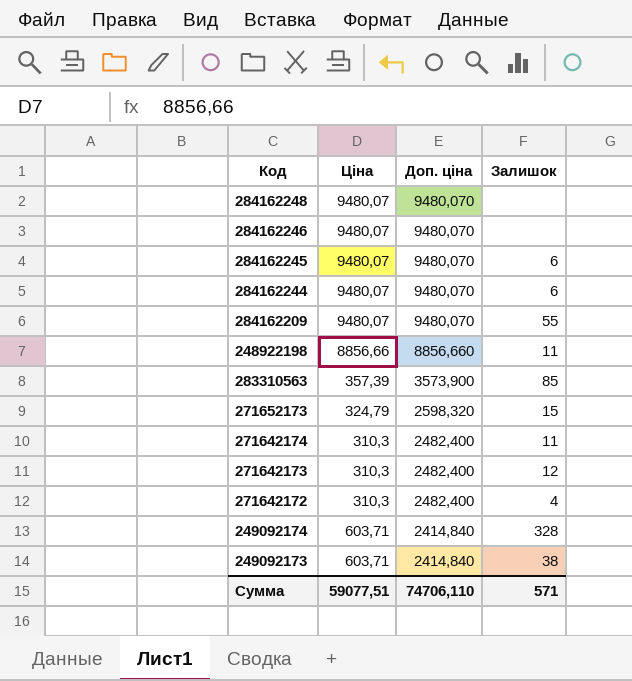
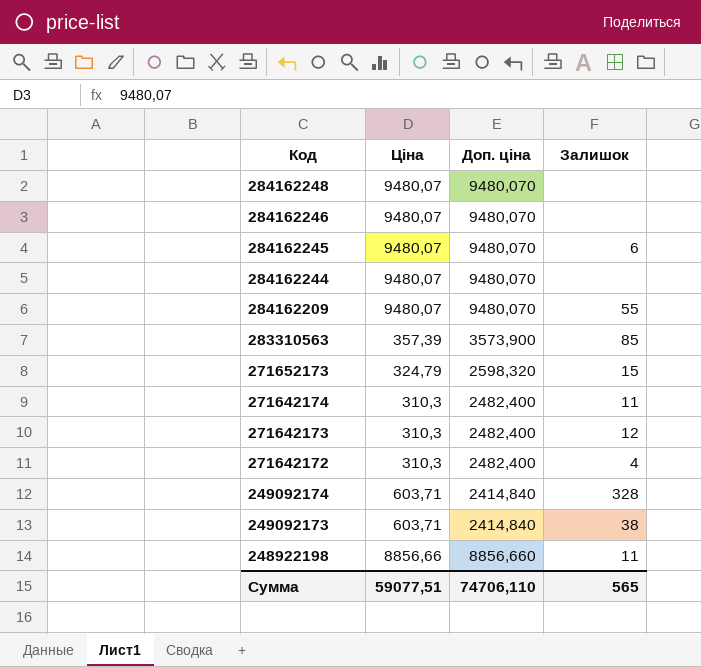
row order: Доп. ціна descending -> Код descending
284162244 | Залишок: 6 -> none
Сумма | Залишок: 571 -> 565

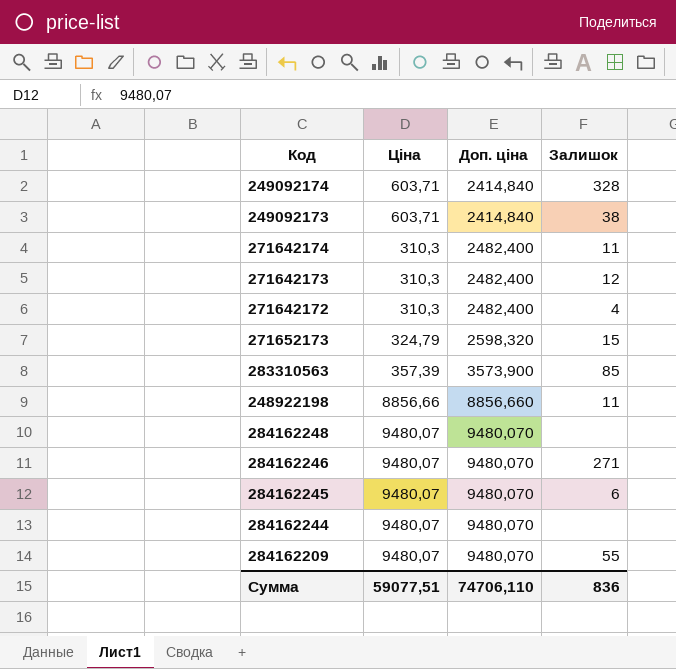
row order: Код descending -> Доп. ціна ascending
284162246 | Залишок: none -> 271
Сумма | Залишок: 565 -> 836

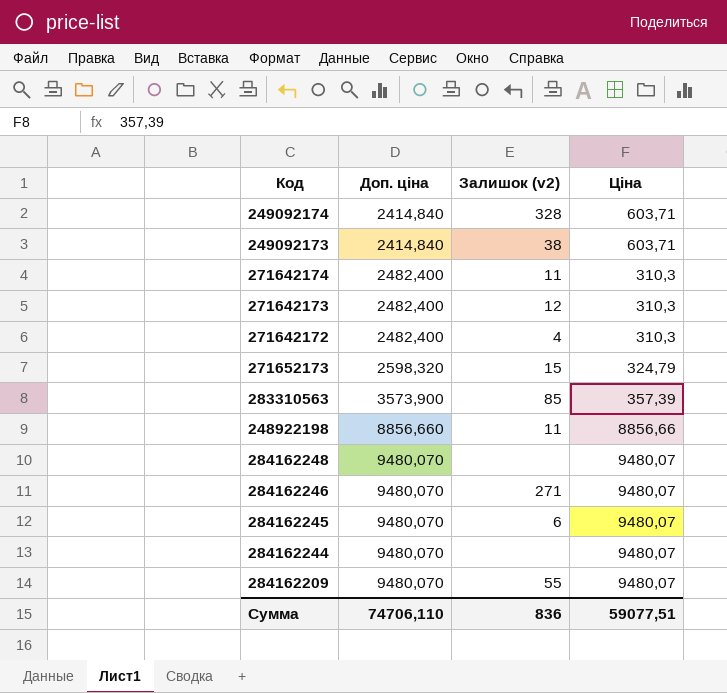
column name: Залишок -> Залишок (v2)
column Ціна | position: 2 -> 4

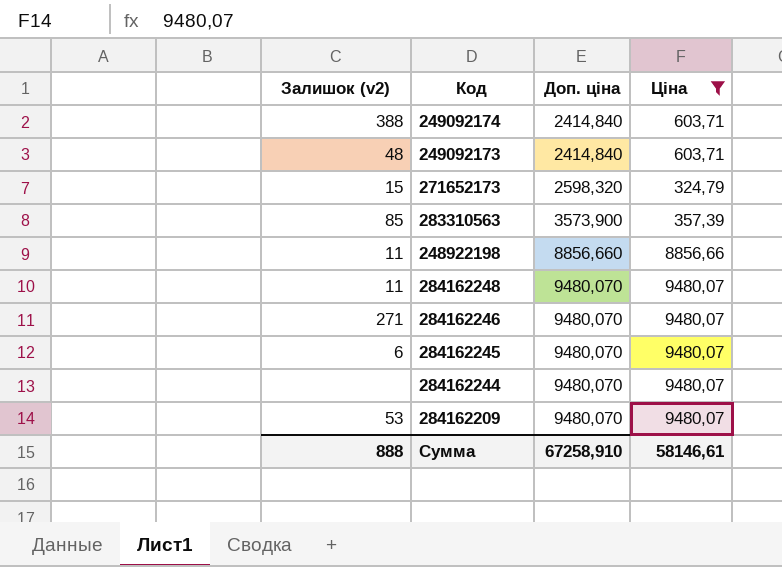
filter: none -> Ціна != 310,3
column Залишок (v2) | position: 3 -> 1
249092174 | Залишок (v2): 328 -> 388
249092173 | Залишок (v2): 38 -> 48
284162248 | Залишок (v2): none -> 11
284162209 | Залишок (v2): 55 -> 53
Сумма | Залишок (v2): 836 -> 888
Сумма | Доп. ціна: 74706,110 -> 67258,910
Сумма | Ціна: 59077,51 -> 58146,61

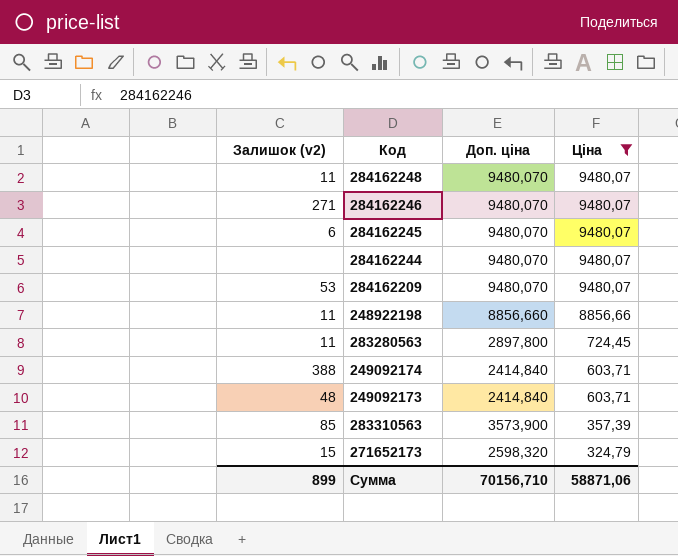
row order: Доп. ціна ascending -> Ціна descending
row 283280563: none -> 11 | 2897,800 | 724,45
Сумма | Залишок (v2): 888 -> 899
Сумма | Доп. ціна: 67258,910 -> 70156,710
Сумма | Ціна: 58146,61 -> 58871,06

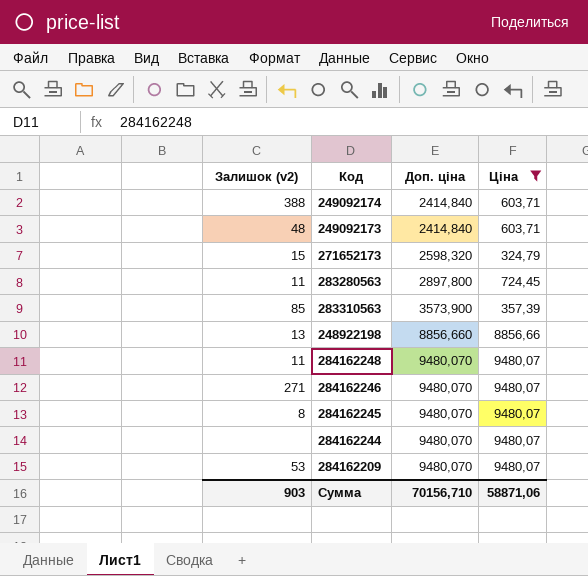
row order: Ціна descending -> Доп. ціна ascending
248922198 | Залишок (v2): 11 -> 13
284162245 | Залишок (v2): 6 -> 8
Сумма | Залишок (v2): 899 -> 903

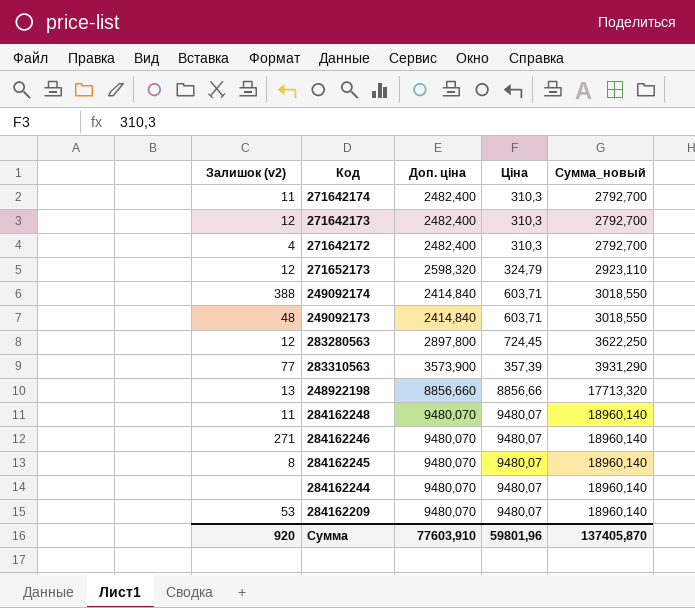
filter: Ціна != 310,3 -> none
row order: Доп. ціна ascending -> Сумма_новый ascending
column Сумма_новый | formula: none -> [Доп. ціна] + [Ціна]
271652173 | Залишок (v2): 15 -> 12
283280563 | Залишок (v2): 11 -> 12
283310563 | Залишок (v2): 85 -> 77
Сумма | Залишок (v2): 903 -> 920
Сумма | Доп. ціна: 70156,710 -> 77603,910
Сумма | Ціна: 58871,06 -> 59801,96

